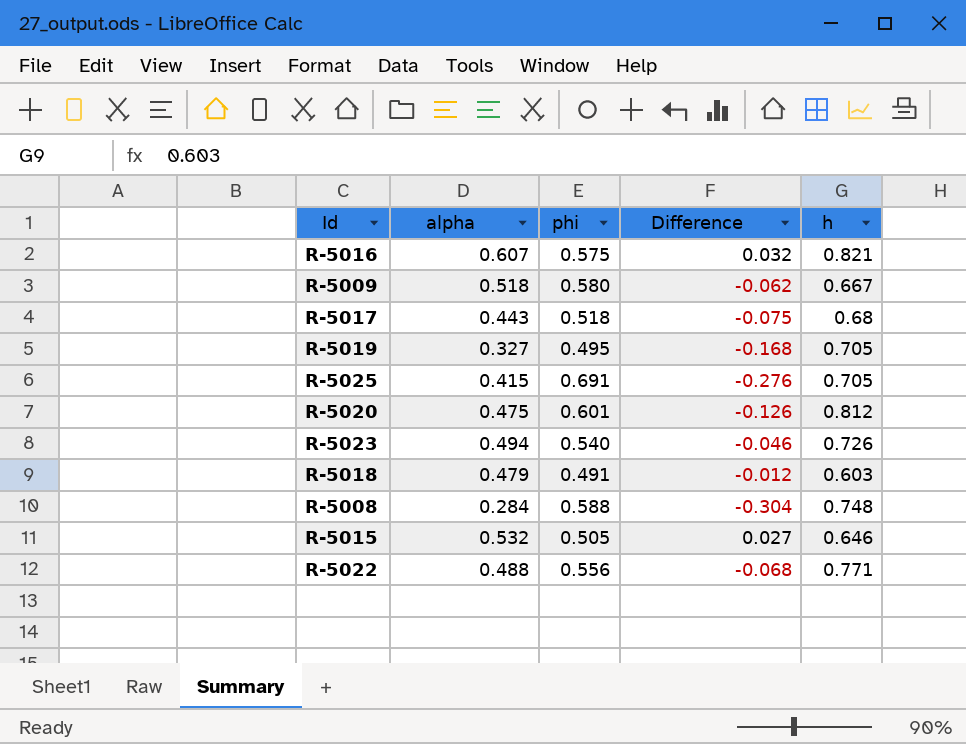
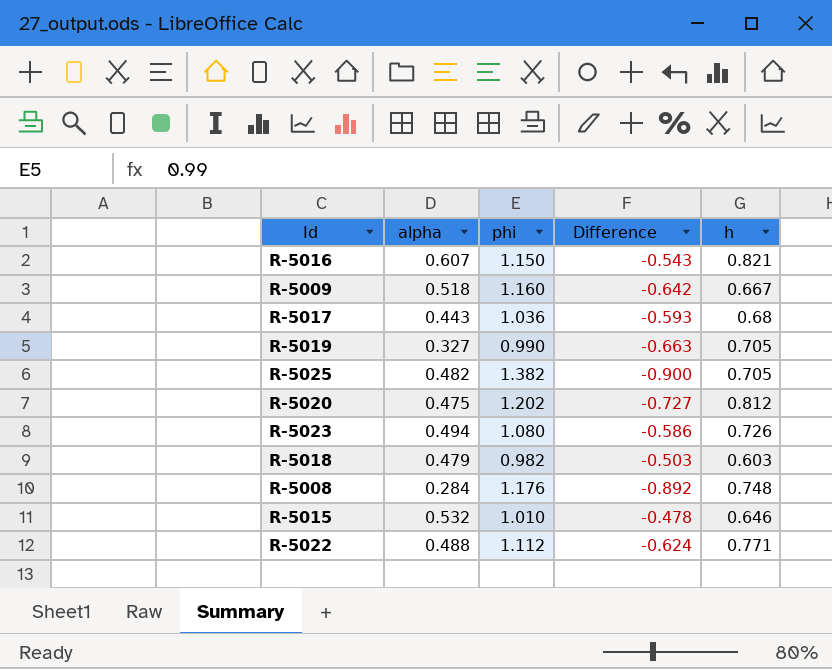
R-5016 | phi: 0.575 -> 1.150
R-5016 | Difference: 0.032 -> -0.543
R-5009 | phi: 0.580 -> 1.160
R-5009 | Difference: -0.062 -> -0.642
R-5017 | phi: 0.518 -> 1.036
R-5017 | Difference: -0.075 -> -0.593
R-5019 | phi: 0.495 -> 0.990
R-5019 | Difference: -0.168 -> -0.663
R-5025 | alpha: 0.415 -> 0.482
R-5025 | phi: 0.691 -> 1.382
R-5025 | Difference: -0.276 -> -0.900
R-5020 | phi: 0.601 -> 1.202
R-5020 | Difference: -0.126 -> -0.727
R-5023 | phi: 0.540 -> 1.080
R-5023 | Difference: -0.046 -> -0.586
R-5018 | phi: 0.491 -> 0.982
R-5018 | Difference: -0.012 -> -0.503
R-5008 | phi: 0.588 -> 1.176
R-5008 | Difference: -0.304 -> -0.892
R-5015 | phi: 0.505 -> 1.010
R-5015 | Difference: 0.027 -> -0.478
R-5022 | phi: 0.556 -> 1.112
R-5022 | Difference: -0.068 -> -0.624

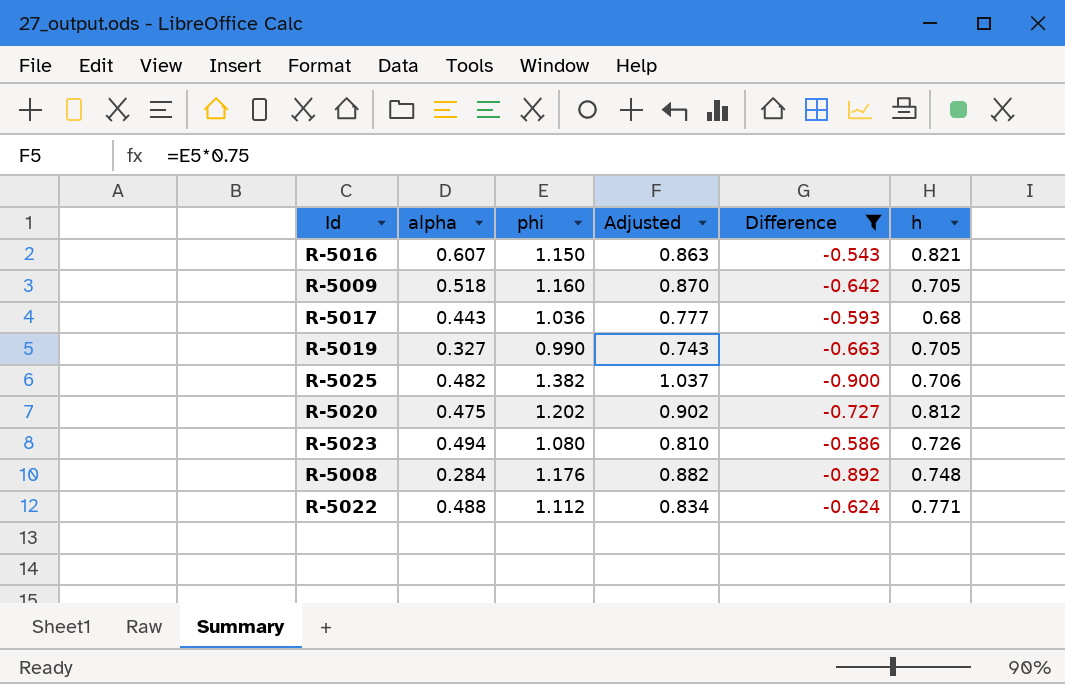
filter: none -> Difference <= -0.543
column Adjusted | formula: none -> [phi] * 0.75
R-5009 | h: 0.667 -> 0.705
R-5025 | h: 0.705 -> 0.706

